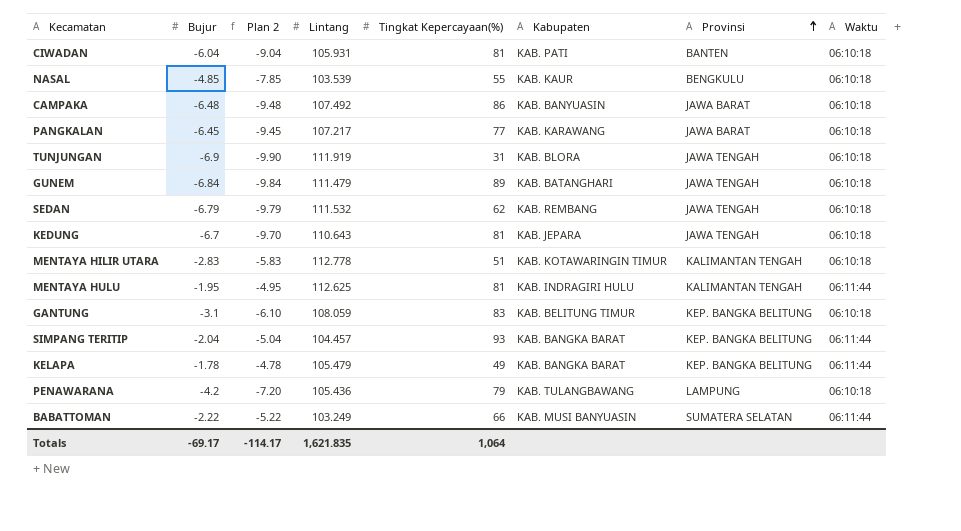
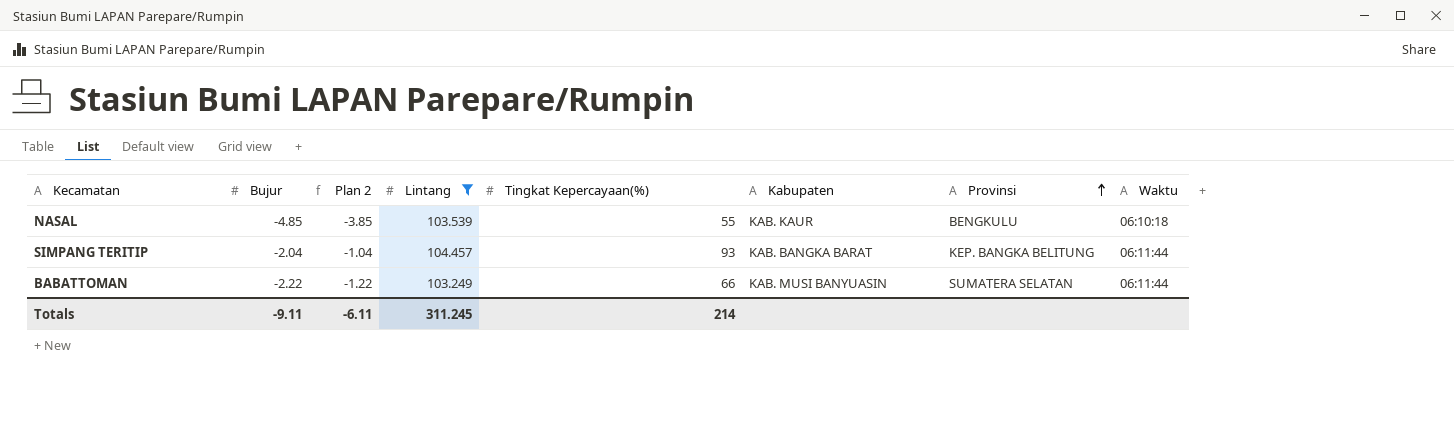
filter: none -> Lintang <= 104.457
column Plan 2 | formula: [Bujur] - 3 -> [Bujur] + 1
Totals | Bujur: -69.17 -> -9.11
Totals | Plan 2: -114.17 -> -6.11
Totals | Lintang: 1,621.835 -> 311.245
Totals | Tingkat Kepercayaan(%): 1,064 -> 214

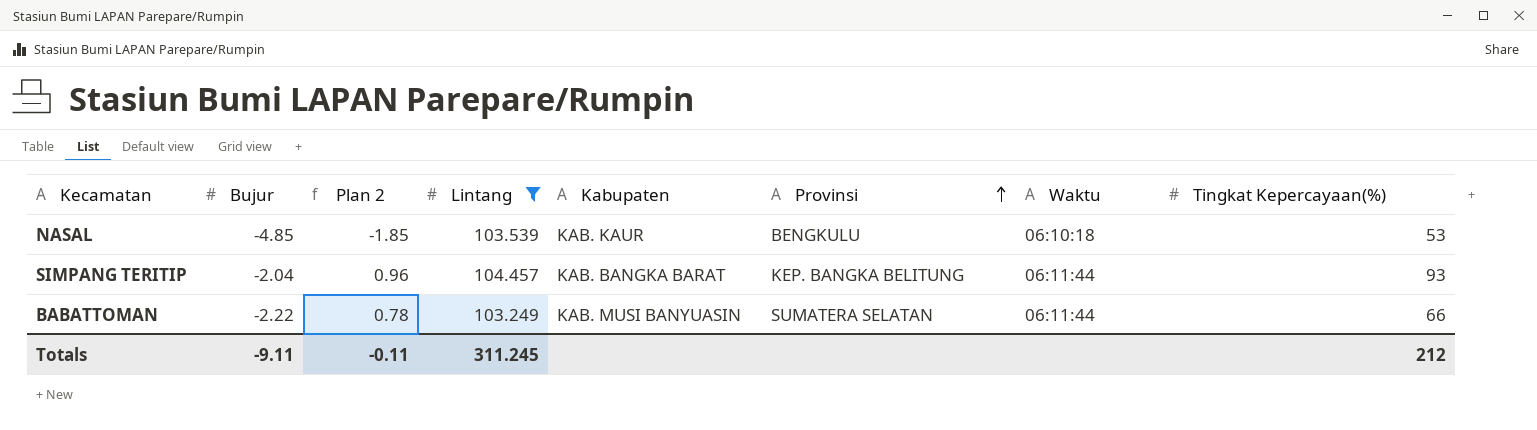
column Plan 2 | formula: [Bujur] + 1 -> [Bujur] + 3
column Tingkat Kepercayaan(%) | position: 5 -> 8
NASAL | Tingkat Kepercayaan(%): 55 -> 53
Totals | Plan 2: -6.11 -> -0.11
Totals | Tingkat Kepercayaan(%): 214 -> 212

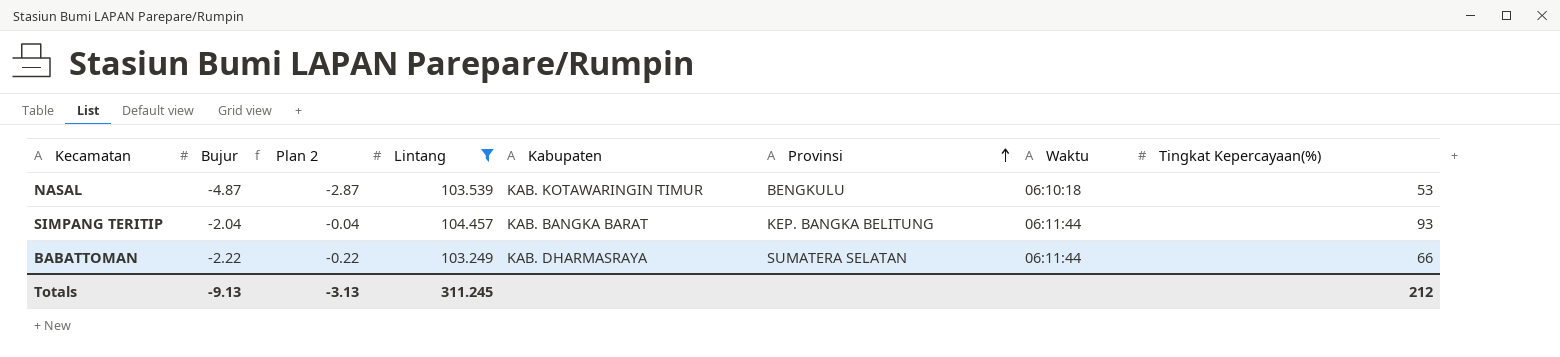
column Plan 2 | formula: [Bujur] + 3 -> [Bujur] + 2
NASAL | Bujur: -4.85 -> -4.87
NASAL | Kabupaten: KAB. KAUR -> KAB. KOTAWARINGIN TIMUR
BABATTOMAN | Kabupaten: KAB. MUSI BANYUASIN -> KAB. DHARMASRAYA
Totals | Bujur: -9.11 -> -9.13
Totals | Plan 2: -0.11 -> -3.13

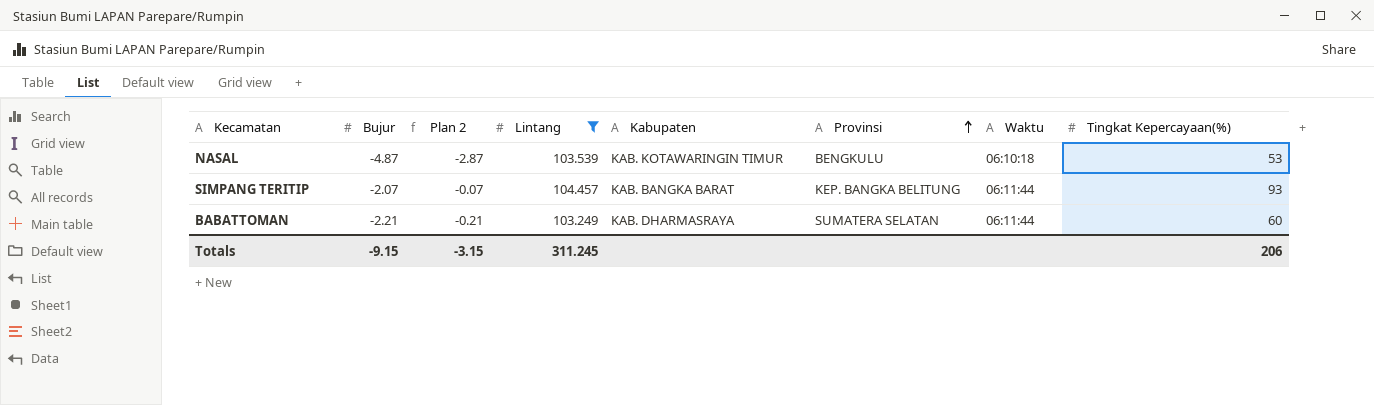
SIMPANG TERITIP | Bujur: -2.04 -> -2.07
SIMPANG TERITIP | Plan 2: -0.04 -> -0.07
BABATTOMAN | Bujur: -2.22 -> -2.21
BABATTOMAN | Plan 2: -0.22 -> -0.21
BABATTOMAN | Tingkat Kepercayaan(%): 66 -> 60
Totals | Bujur: -9.13 -> -9.15
Totals | Plan 2: -3.13 -> -3.15
Totals | Tingkat Kepercayaan(%): 212 -> 206

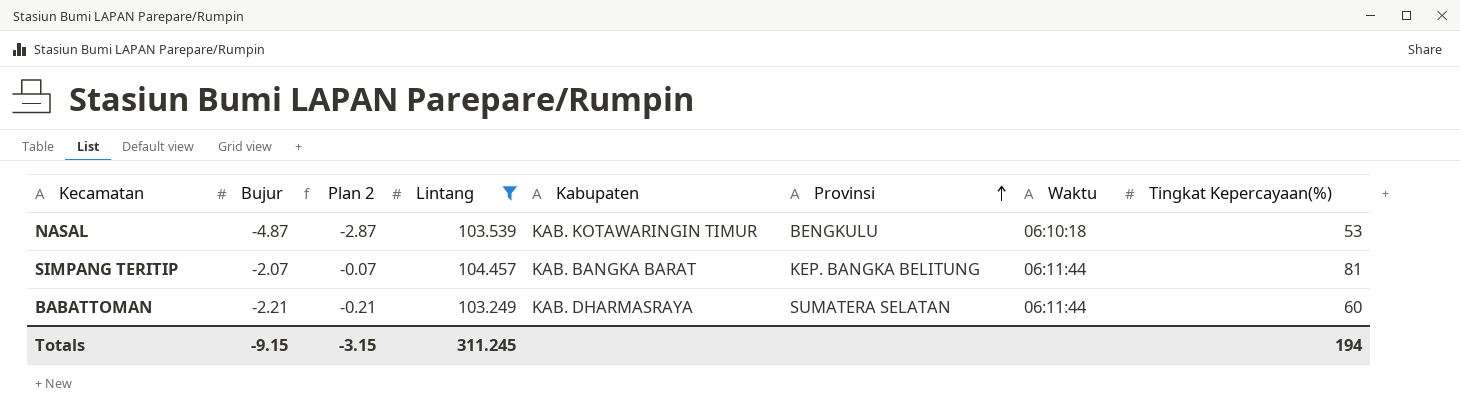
SIMPANG TERITIP | Tingkat Kepercayaan(%): 93 -> 81
Totals | Tingkat Kepercayaan(%): 206 -> 194

